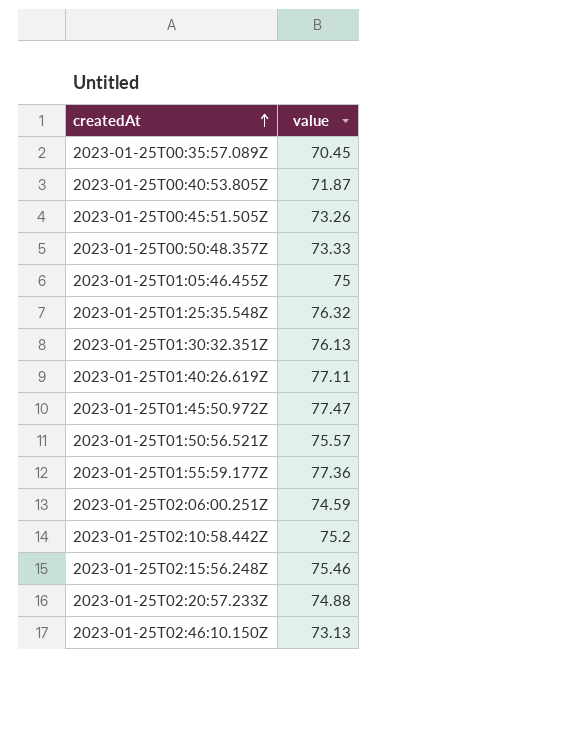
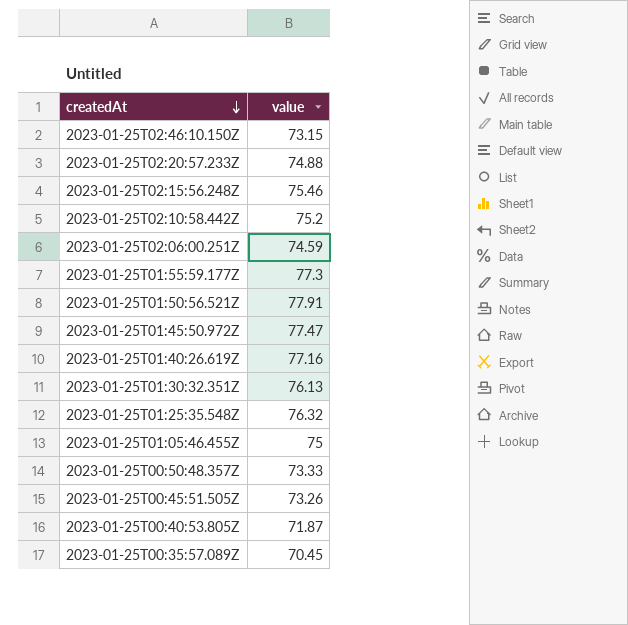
row order: createdAt ascending -> createdAt descending
2023-01-25T02:46:10.150Z | value: 73.13 -> 73.15
2023-01-25T01:55:59.177Z | value: 77.36 -> 77.3
2023-01-25T01:50:56.521Z | value: 75.57 -> 77.91
2023-01-25T01:40:26.619Z | value: 77.11 -> 77.16

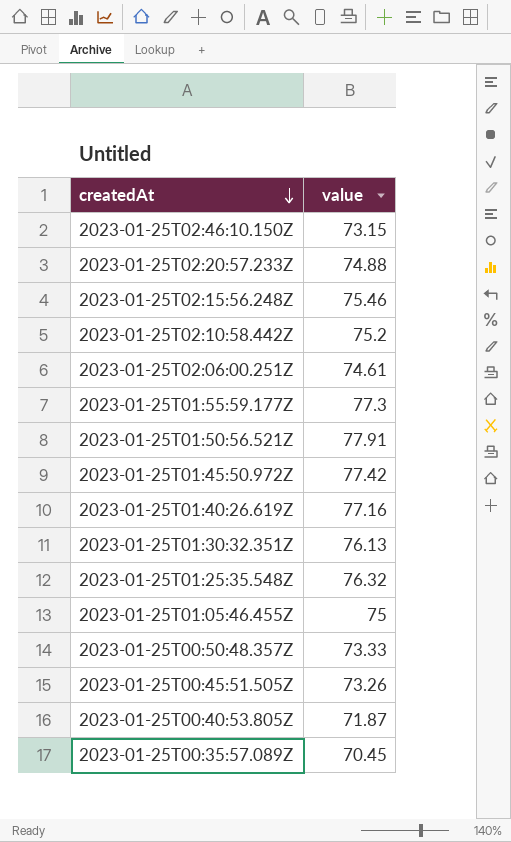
2023-01-25T02:06:00.251Z | value: 74.59 -> 74.61
2023-01-25T01:45:50.972Z | value: 77.47 -> 77.42

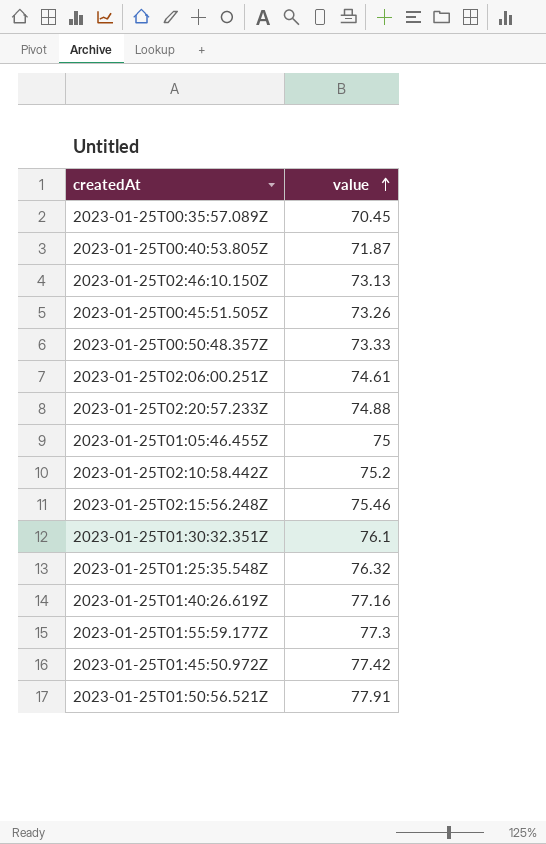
row order: createdAt descending -> value ascending
2023-01-25T02:46:10.150Z | value: 73.15 -> 73.13
2023-01-25T01:30:32.351Z | value: 76.13 -> 76.1

